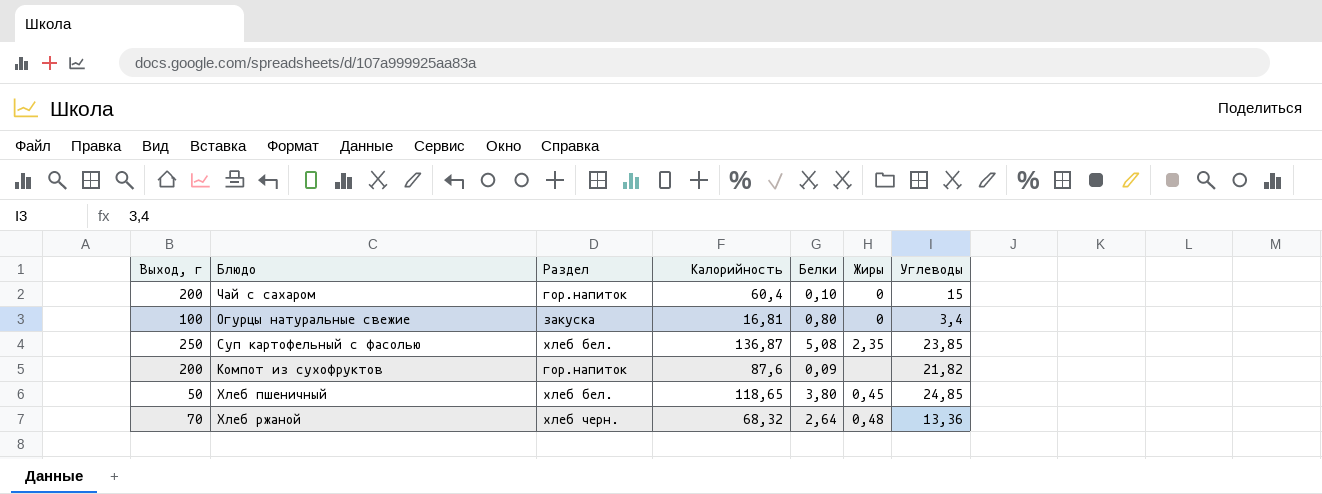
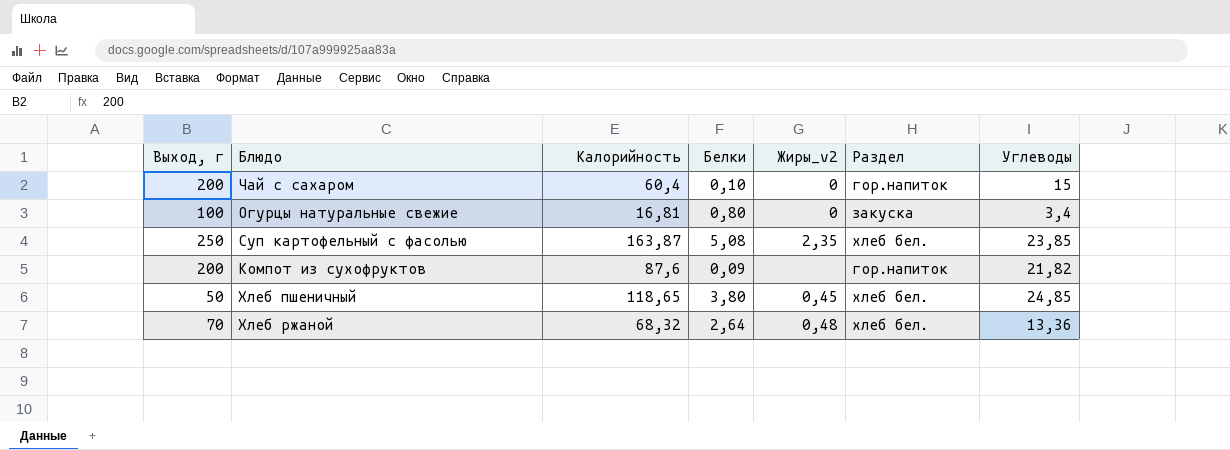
column name: Жиры -> Жиры_v2
column Раздел | position: 3 -> 6
Суп картофельный с фасолью | Калорийность: 136,87 -> 163,87
Хлеб ржаной | Раздел: хлеб черн. -> хлеб бел.

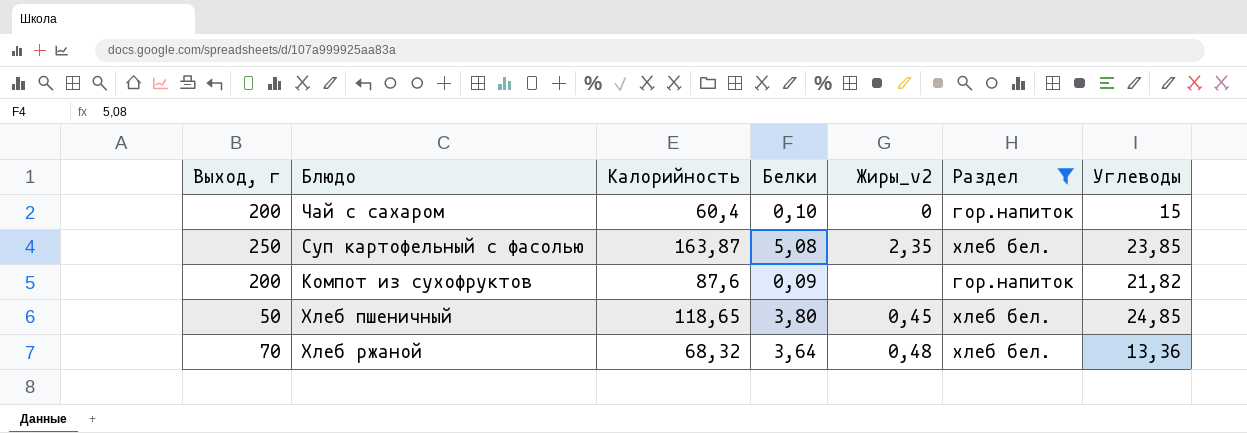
filter: none -> Раздел != закуска
Хлеб ржаной | Белки: 2,64 -> 3,64

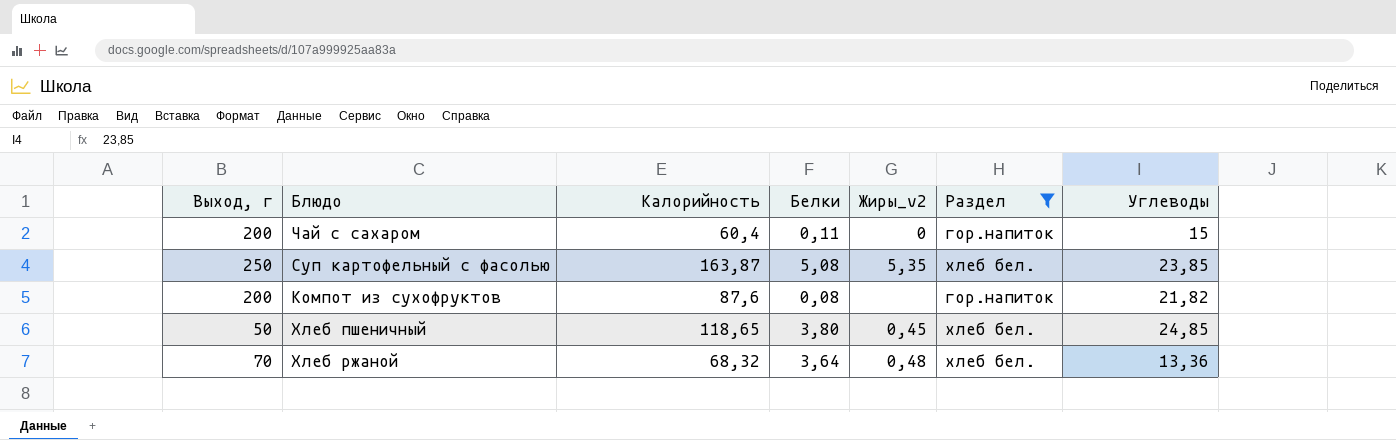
Чай с сахаром | Белки: 0,10 -> 0,11
Суп картофельный с фасолью | Жиры_v2: 2,35 -> 5,35
Компот из сухофруктов | Белки: 0,09 -> 0,08

